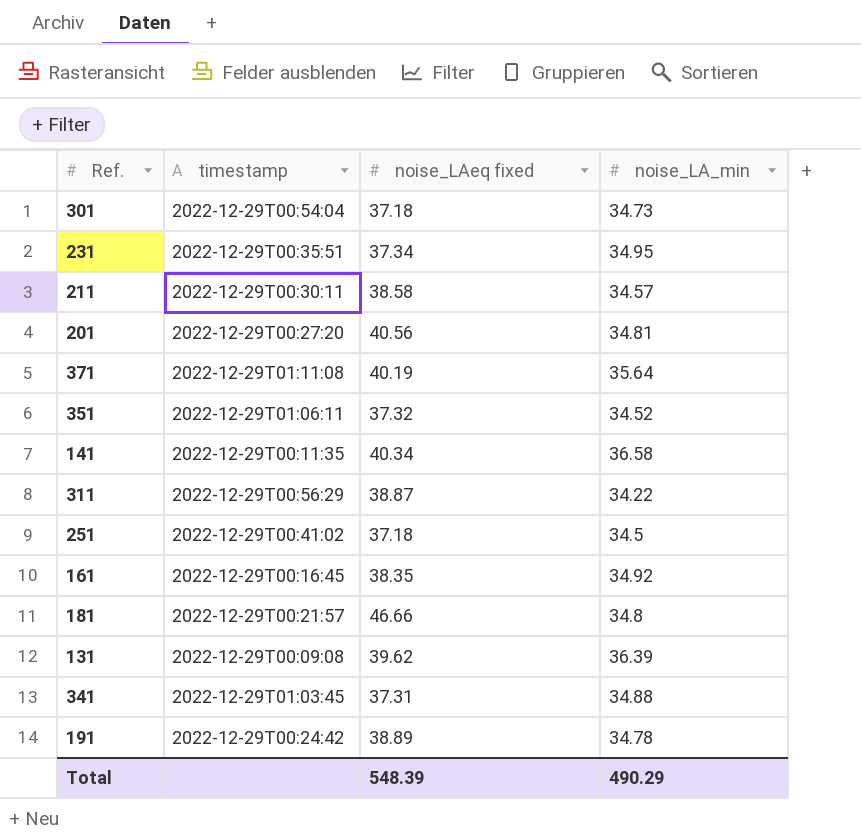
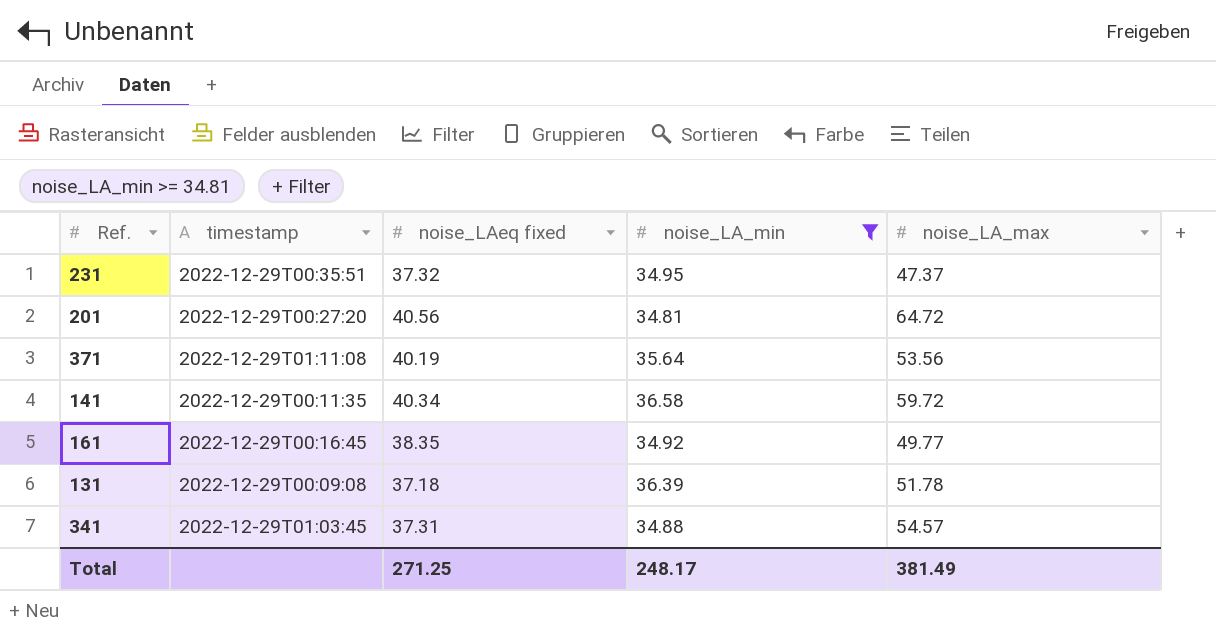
filter: none -> noise_LA_min >= 34.81
column noise_LA_max | position: none -> 5
231 | noise_LAeq fixed: 37.34 -> 37.32
131 | noise_LAeq fixed: 39.62 -> 37.18
Total | noise_LAeq fixed: 548.39 -> 271.25
Total | noise_LA_min: 490.29 -> 248.17

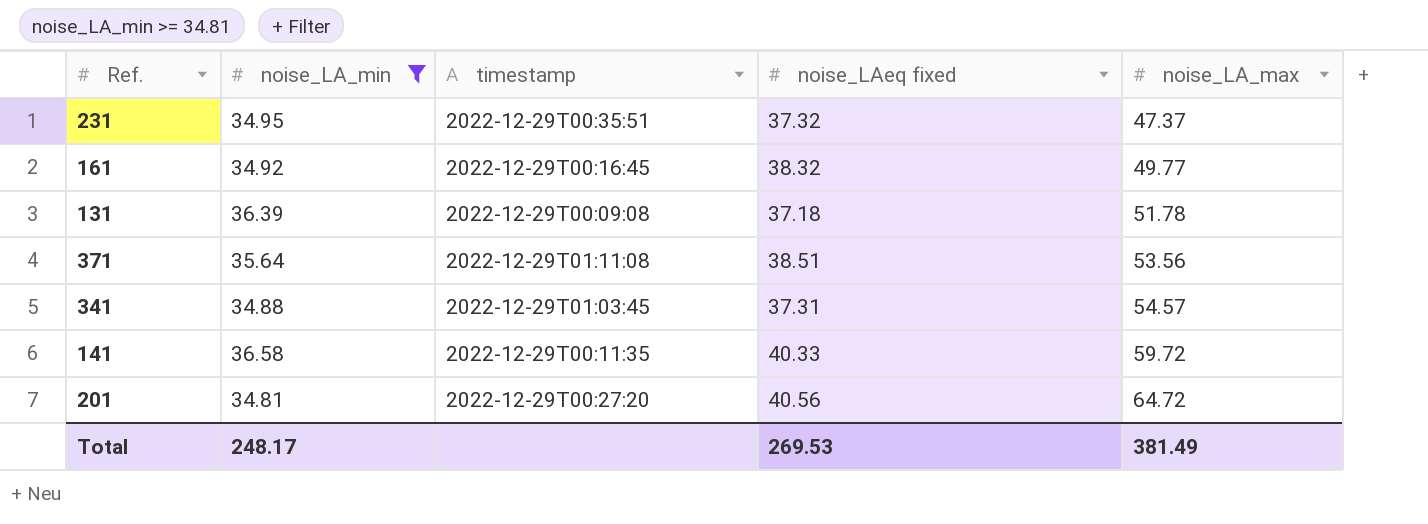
row order: none -> noise_LA_max ascending
column noise_LA_min | position: 4 -> 2
161 | noise_LAeq fixed: 38.35 -> 38.32
371 | noise_LAeq fixed: 40.19 -> 38.51
141 | noise_LAeq fixed: 40.34 -> 40.33
Total | noise_LAeq fixed: 271.25 -> 269.53

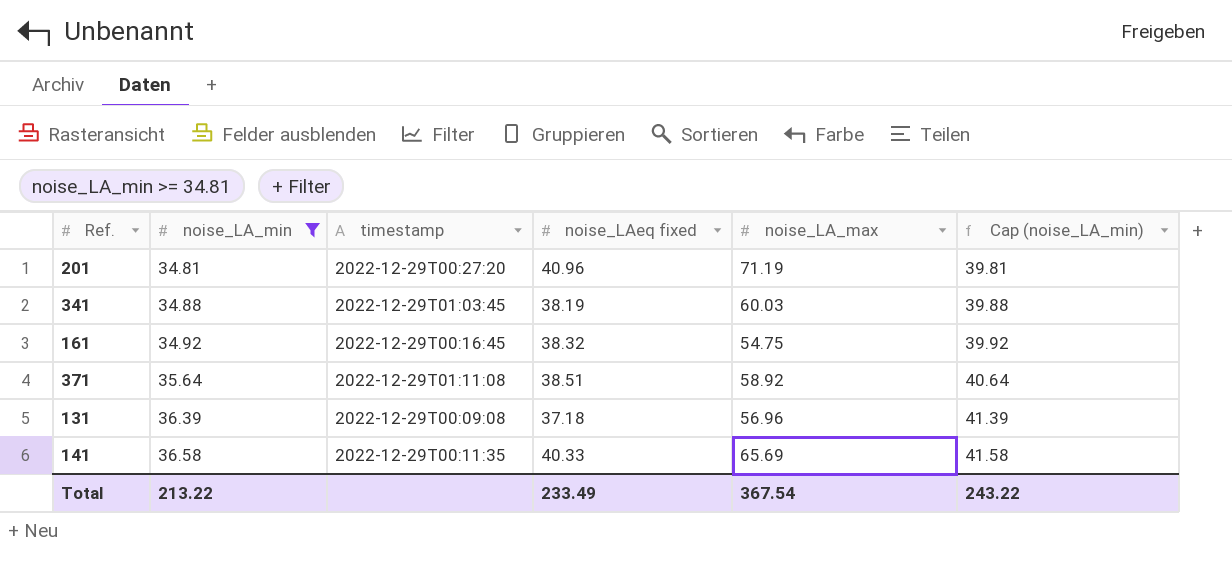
row order: noise_LA_max ascending -> noise_LA_min ascending
column Cap (noise_LA_min) | formula: none -> [noise_LA_min] + 5
row 231: 34.95 | 2022-12-29T00:35:51 | 37.32 | 47.37 -> none
201 | noise_LAeq fixed: 40.56 -> 40.96
201 | noise_LA_max: 64.72 -> 71.19
341 | noise_LAeq fixed: 37.31 -> 38.19
341 | noise_LA_max: 54.57 -> 60.03
161 | noise_LA_max: 49.77 -> 54.75
371 | noise_LA_max: 53.56 -> 58.92
131 | noise_LA_max: 51.78 -> 56.96
141 | noise_LA_max: 59.72 -> 65.69
Total | noise_LA_min: 248.17 -> 213.22
Total | noise_LAeq fixed: 269.53 -> 233.49
Total | noise_LA_max: 381.49 -> 367.54

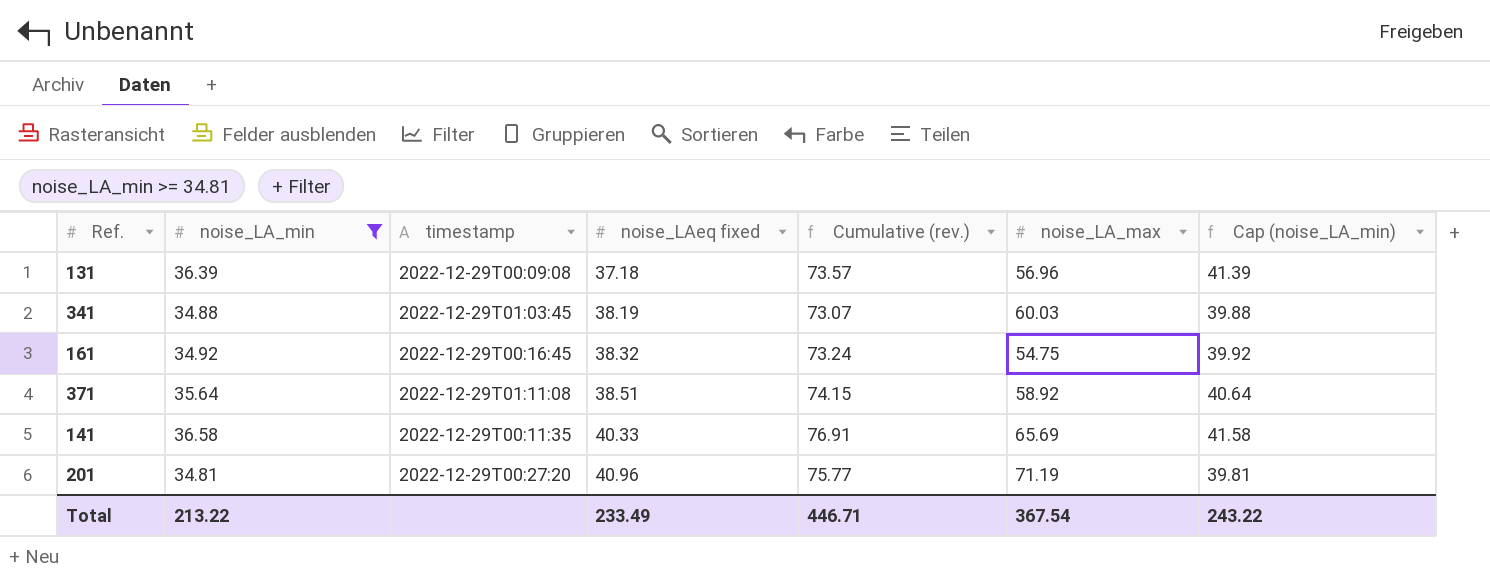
row order: noise_LA_min ascending -> noise_LAeq fixed ascending
column Cumulative (rev.) | formula: none -> [noise_LA_min] + [noise_LAeq fixed]

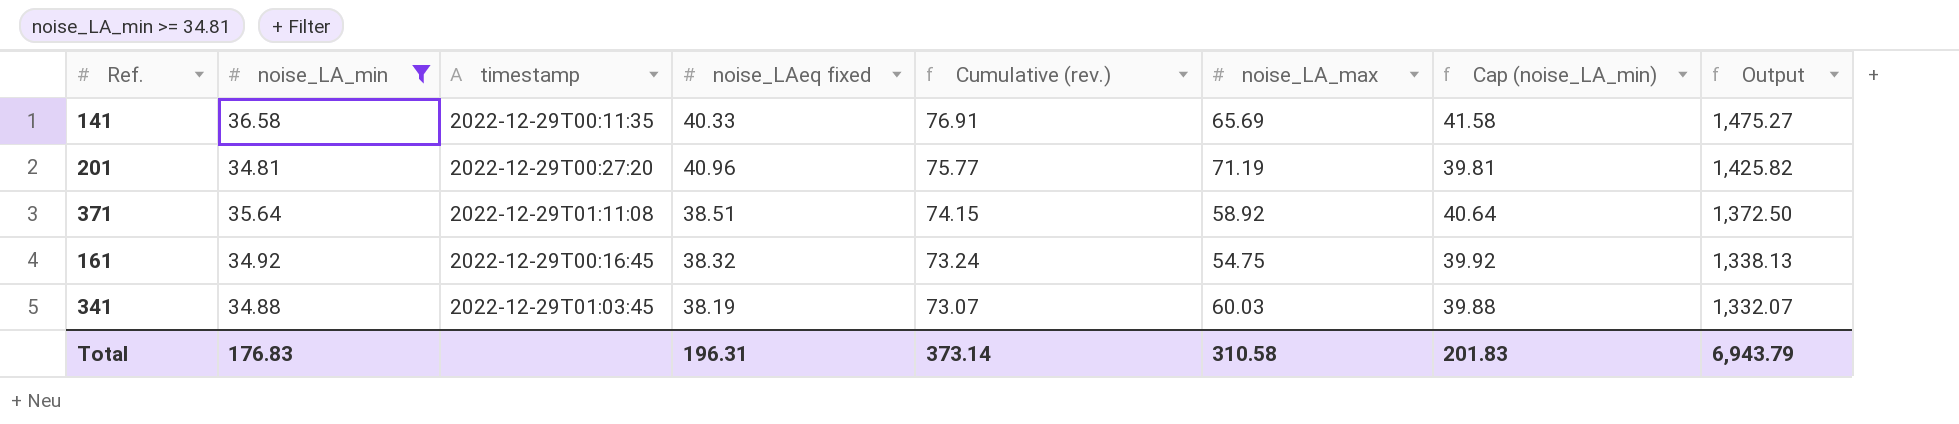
row order: noise_LAeq fixed ascending -> Cumulative (rev.) descending
column Output | formula: none -> [noise_LA_min] * [noise_LAeq fixed]
row 131: 36.39 | 2022-12-29T00:09:08 | 37.18 | 73.57 | 56.96 | 41.39 -> none
Total | noise_LA_min: 213.22 -> 176.83
Total | noise_LAeq fixed: 233.49 -> 196.31
Total | Cumulative (rev.): 446.71 -> 373.14
Total | noise_LA_max: 367.54 -> 310.58
Total | Cap (noise_LA_min): 243.22 -> 201.83

